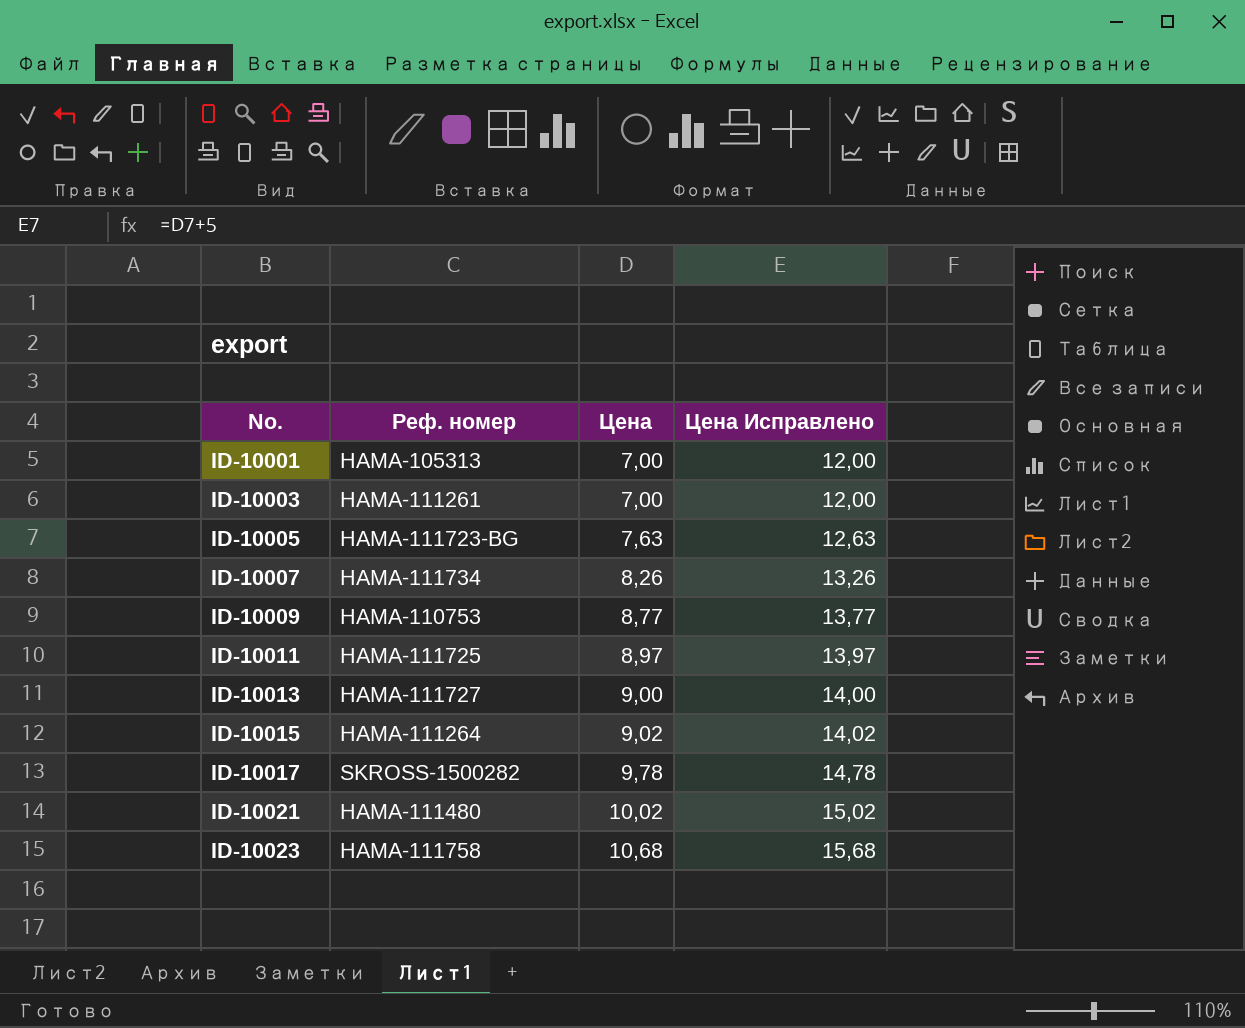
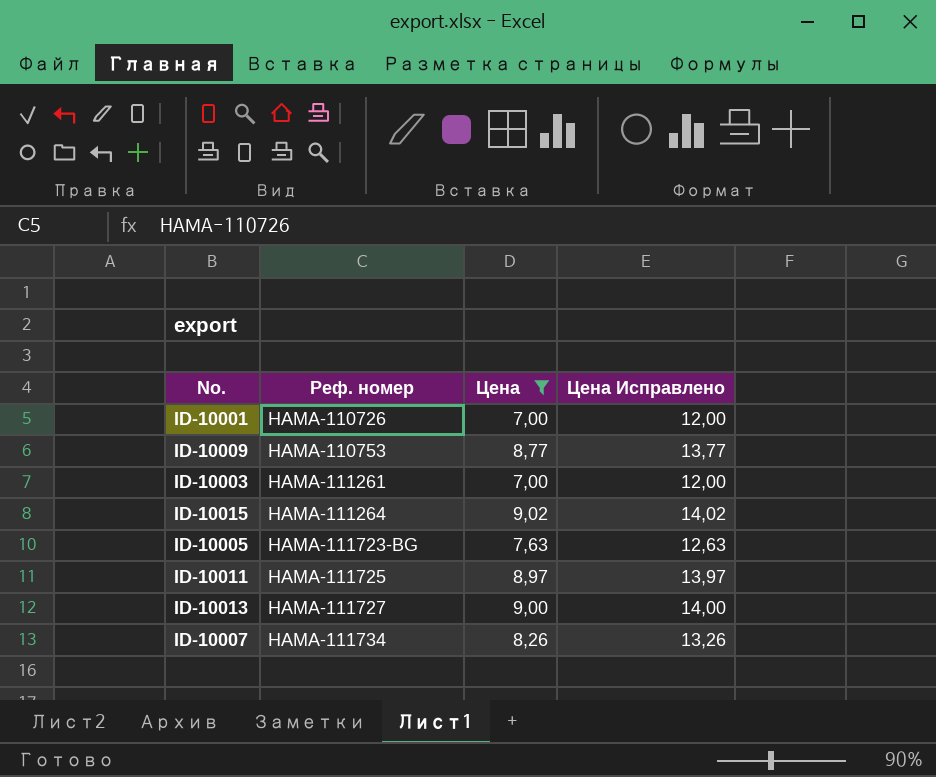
filter: none -> Цена <= 9,02
row order: No. ascending -> Реф. номер ascending
ID-10001 | Реф. номер: HAMA-105313 -> HAMA-110726

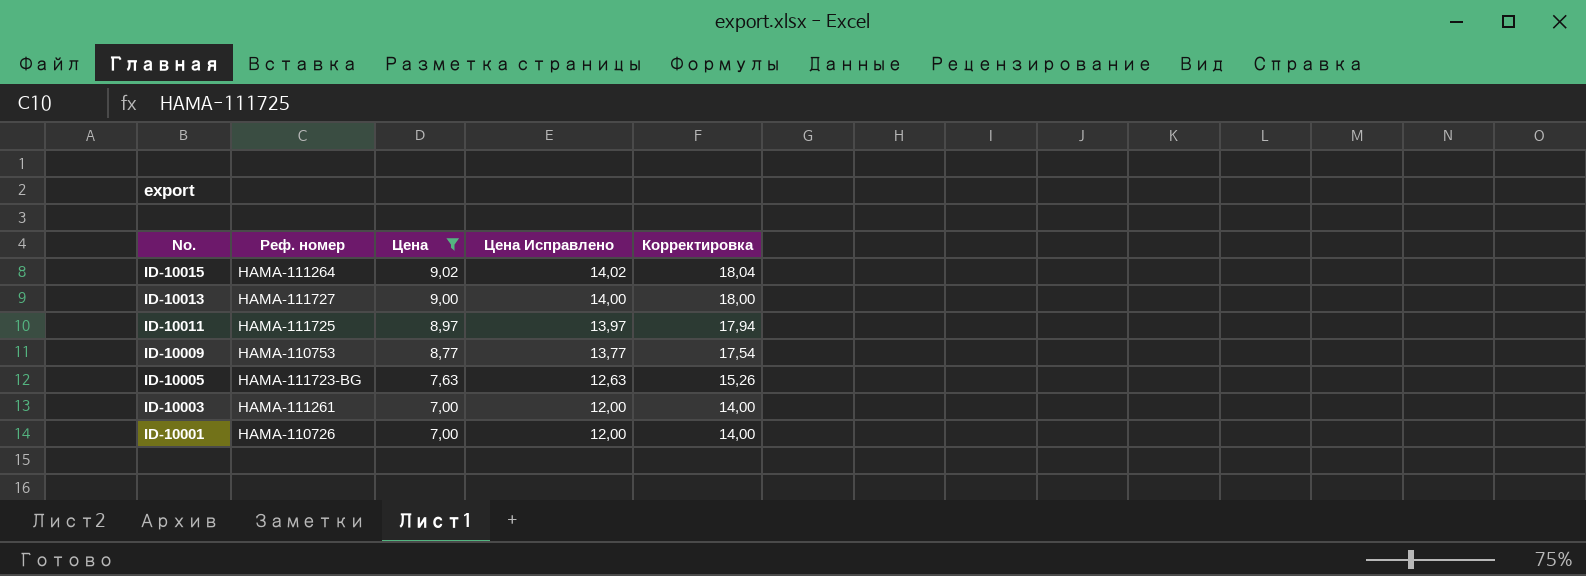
row order: Реф. номер ascending -> No. descending
column Корректировка | formula: none -> [Цена] * 2
row ID-10007: HAMA-111734 | 8,26 | 13,26 -> none

